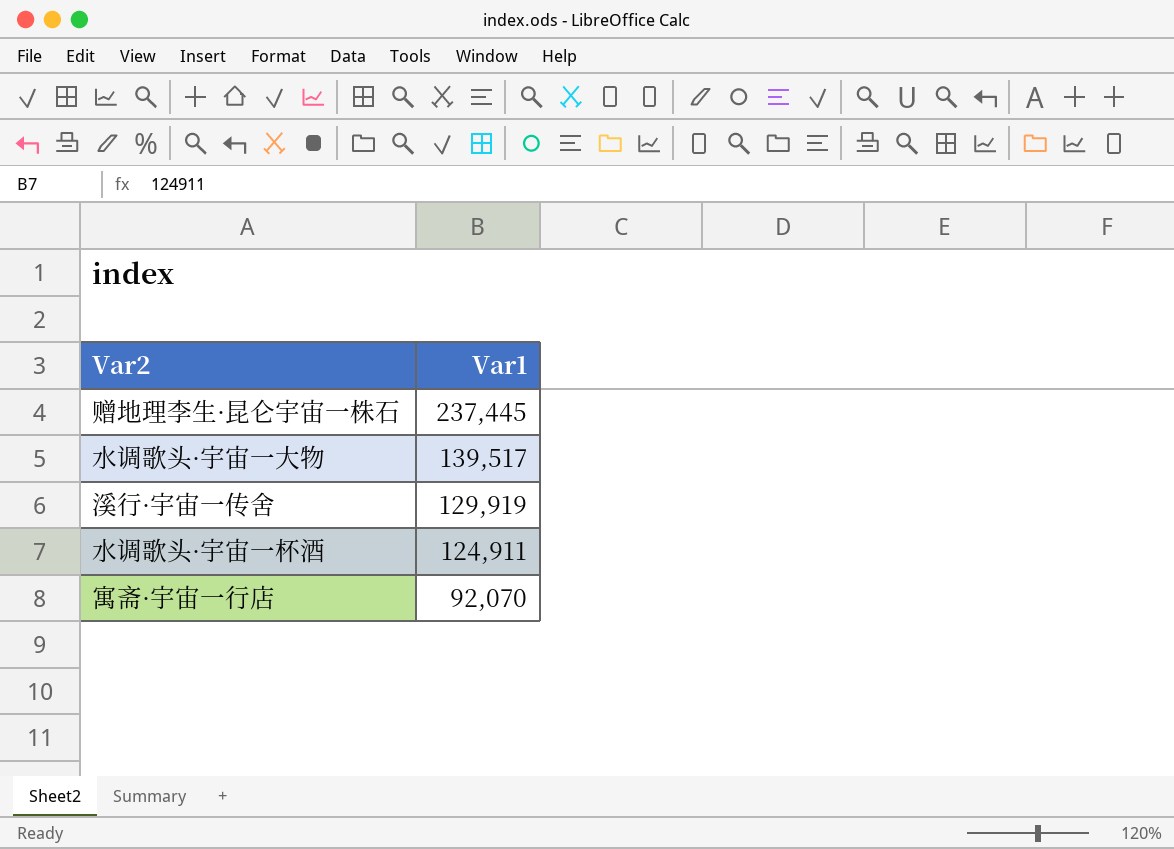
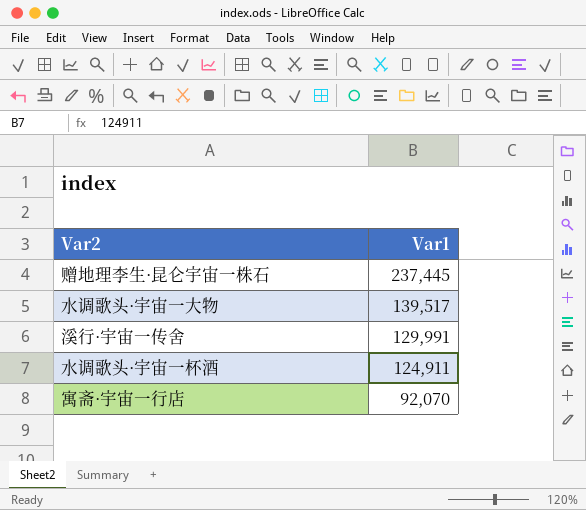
溪行·宇宙一传舍 | Var1: 129,919 -> 129,991

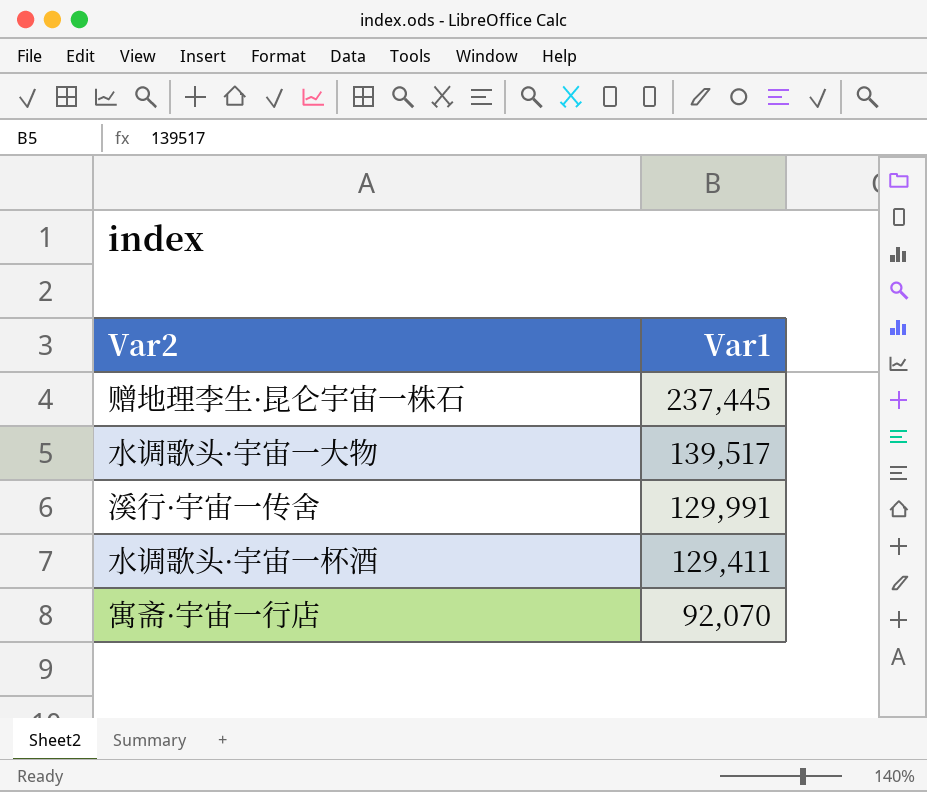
水调歌头·宇宙一杯酒 | Var1: 124,911 -> 129,411

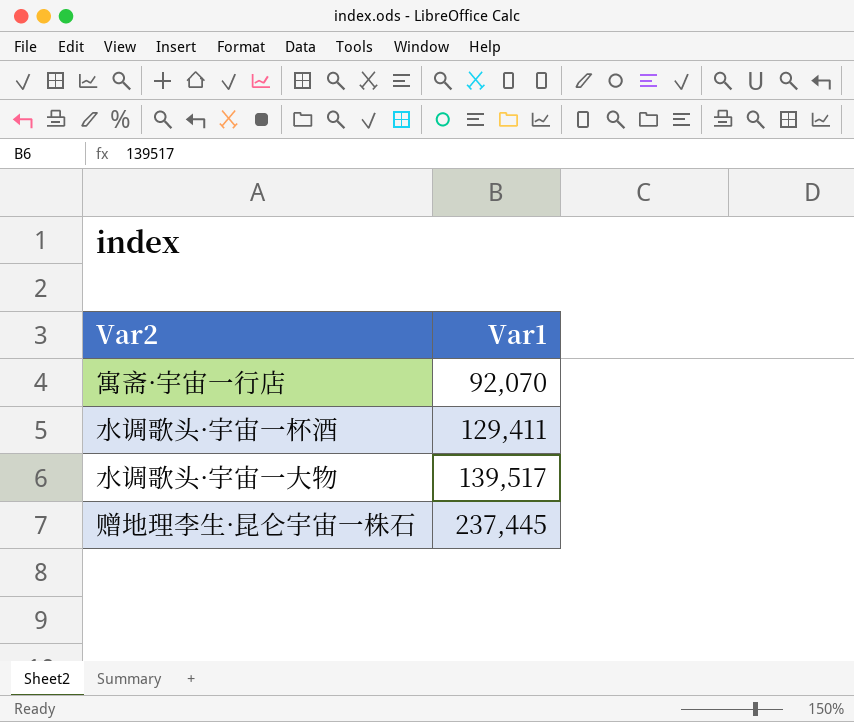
row order: Var1 descending -> Var1 ascending
row 溪行·宇宙一传舍: 129,991 -> none

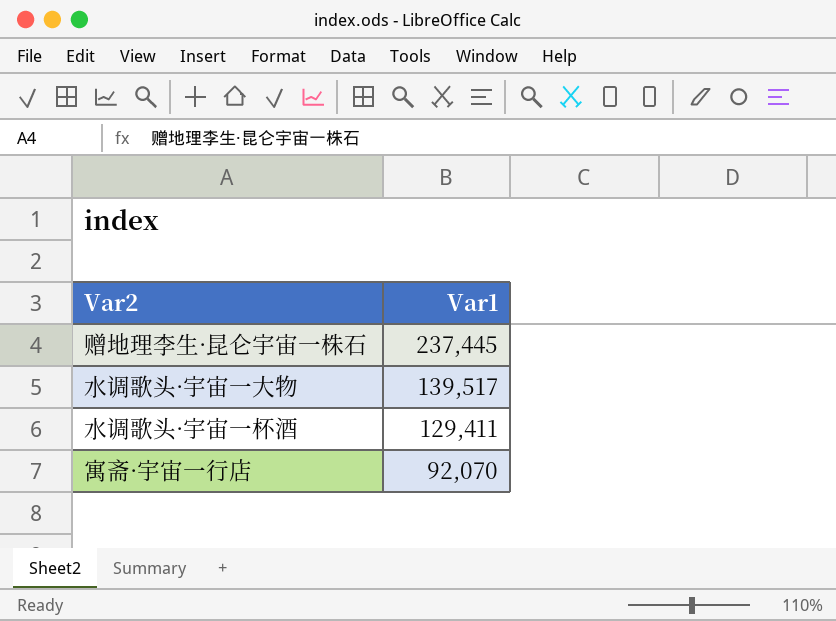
row order: Var1 ascending -> Var1 descending

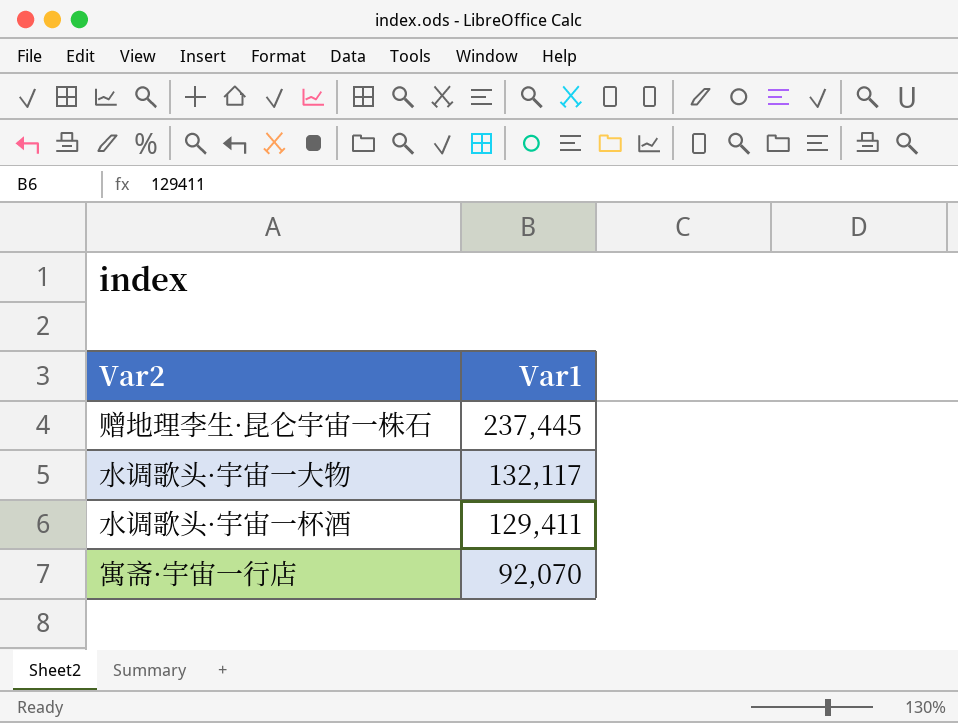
水调歌头·宇宙一大物 | Var1: 139,517 -> 132,117

